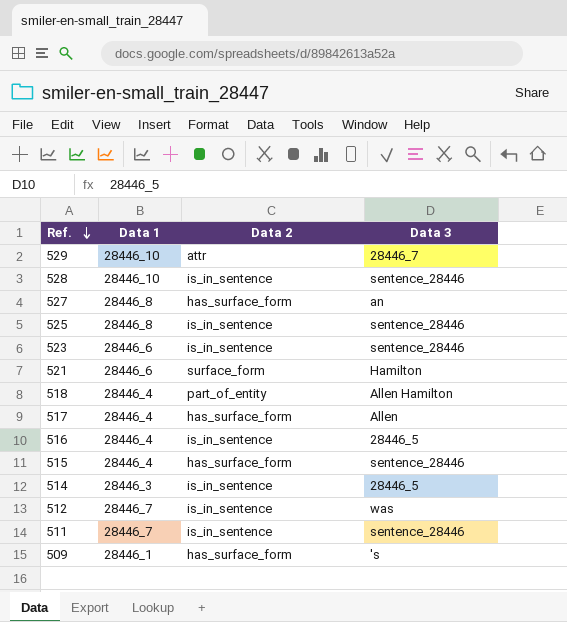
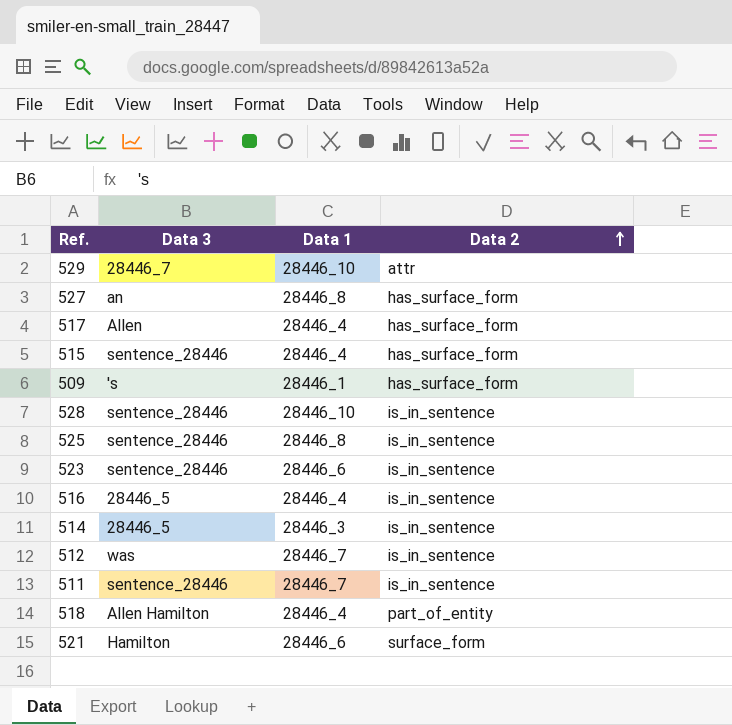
row order: Ref. descending -> Data 2 ascending
column Data 3 | position: 4 -> 2

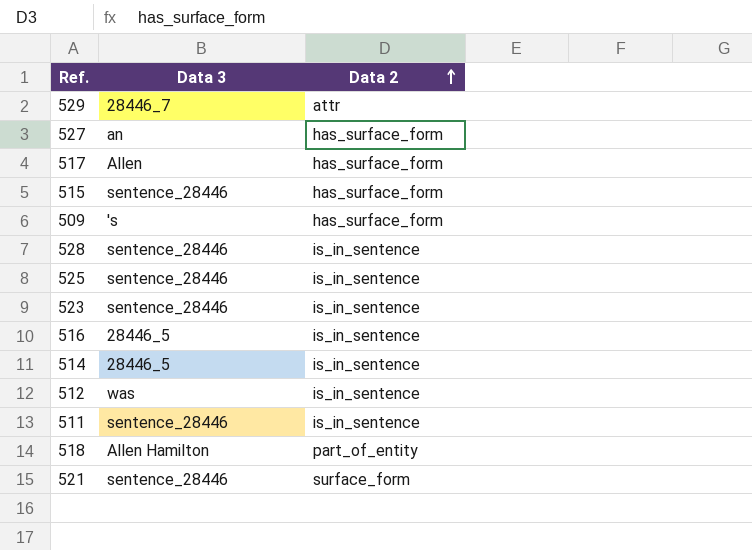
column Data 1 | position: 3 -> none
521 | Data 3: Hamilton -> sentence_28446

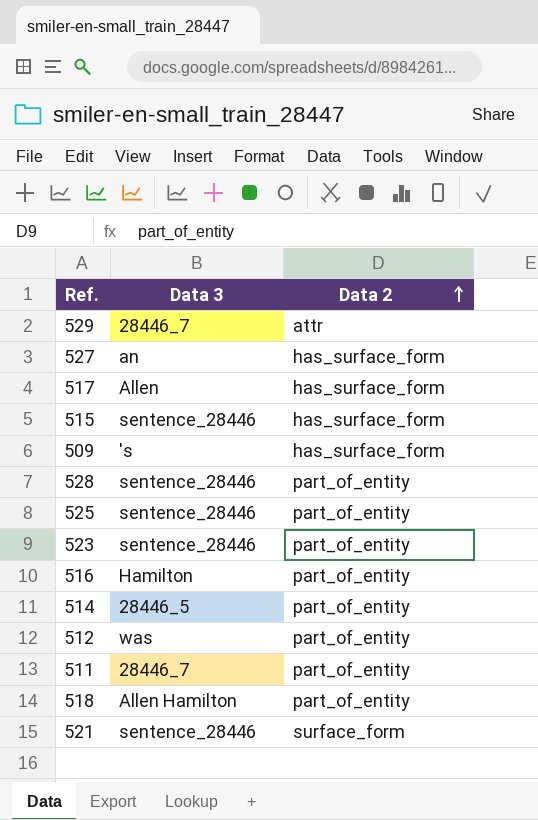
528 | Data 2: is_in_sentence -> part_of_entity
525 | Data 2: is_in_sentence -> part_of_entity
523 | Data 2: is_in_sentence -> part_of_entity
516 | Data 3: 28446_5 -> Hamilton
516 | Data 2: is_in_sentence -> part_of_entity
514 | Data 2: is_in_sentence -> part_of_entity
512 | Data 2: is_in_sentence -> part_of_entity
511 | Data 3: sentence_28446 -> 28446_7
511 | Data 2: is_in_sentence -> part_of_entity

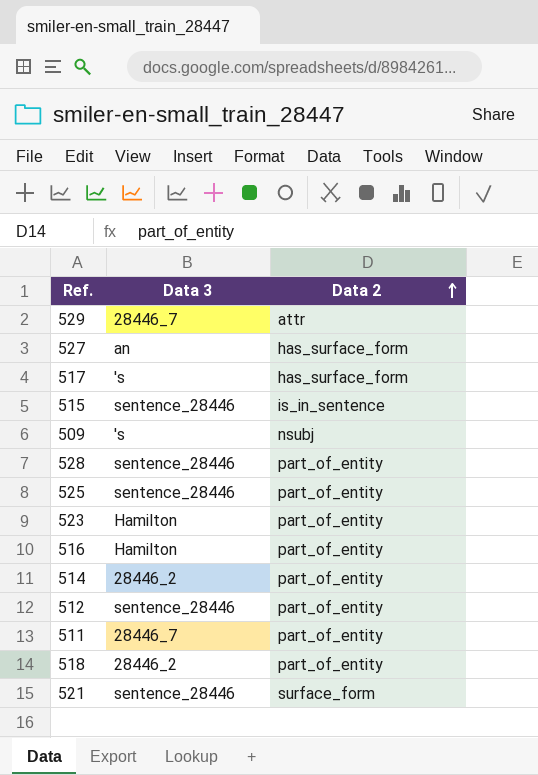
517 | Data 3: Allen -> 's
515 | Data 2: has_surface_form -> is_in_sentence
509 | Data 2: has_surface_form -> nsubj
523 | Data 3: sentence_28446 -> Hamilton
514 | Data 3: 28446_5 -> 28446_2
512 | Data 3: was -> sentence_28446
518 | Data 3: Allen Hamilton -> 28446_2

